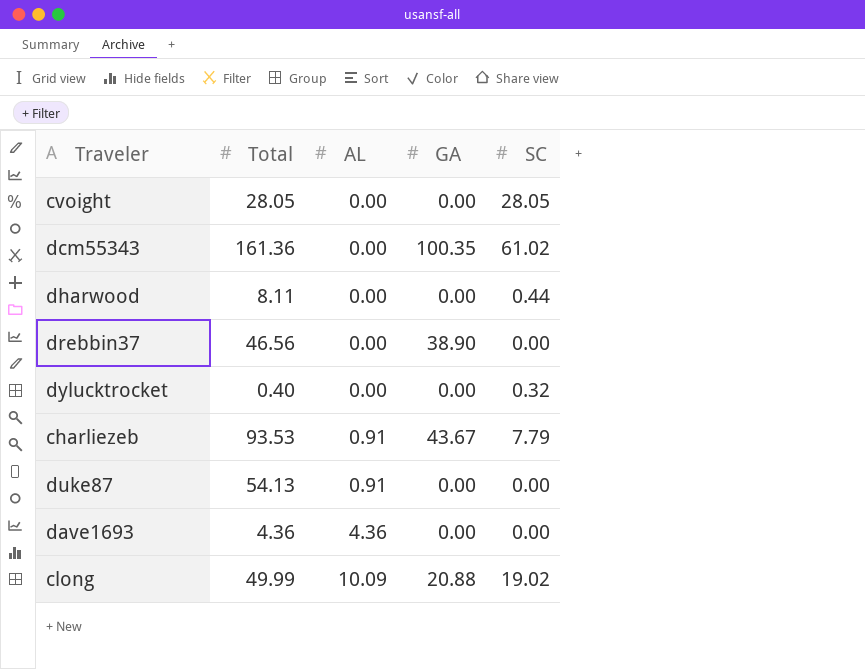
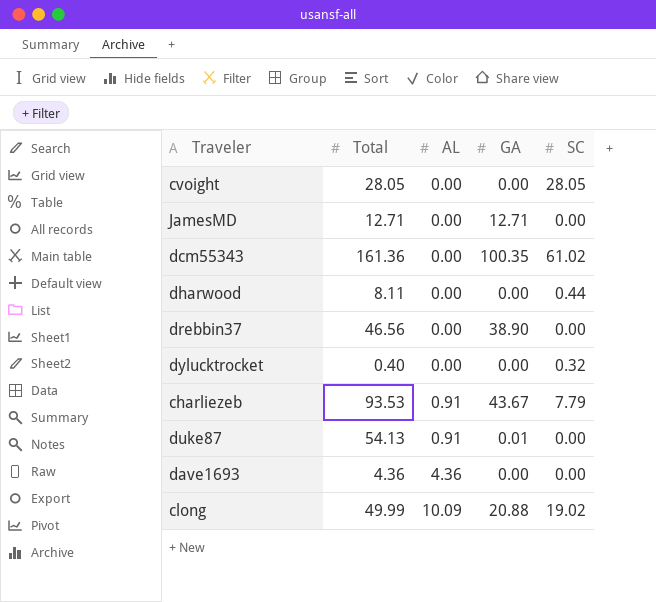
row JamesMD: none -> 12.71 | 0.00 | 12.71 | 0.00
duke87 | GA: 0.00 -> 0.01

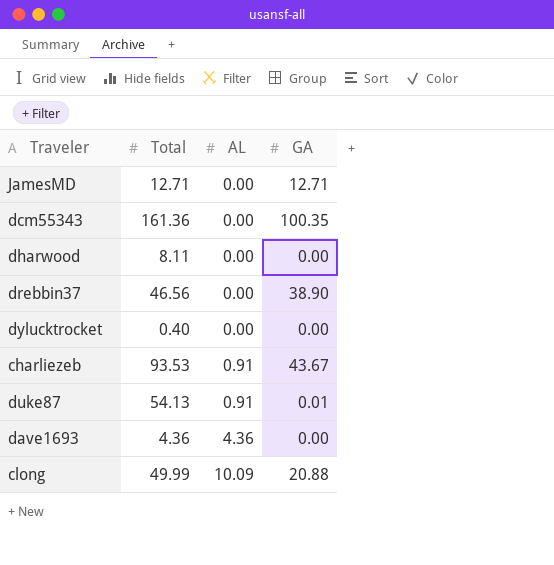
column SC | position: 5 -> none
row cvoight: 28.05 | 0.00 | 0.00 | 28.05 -> none

